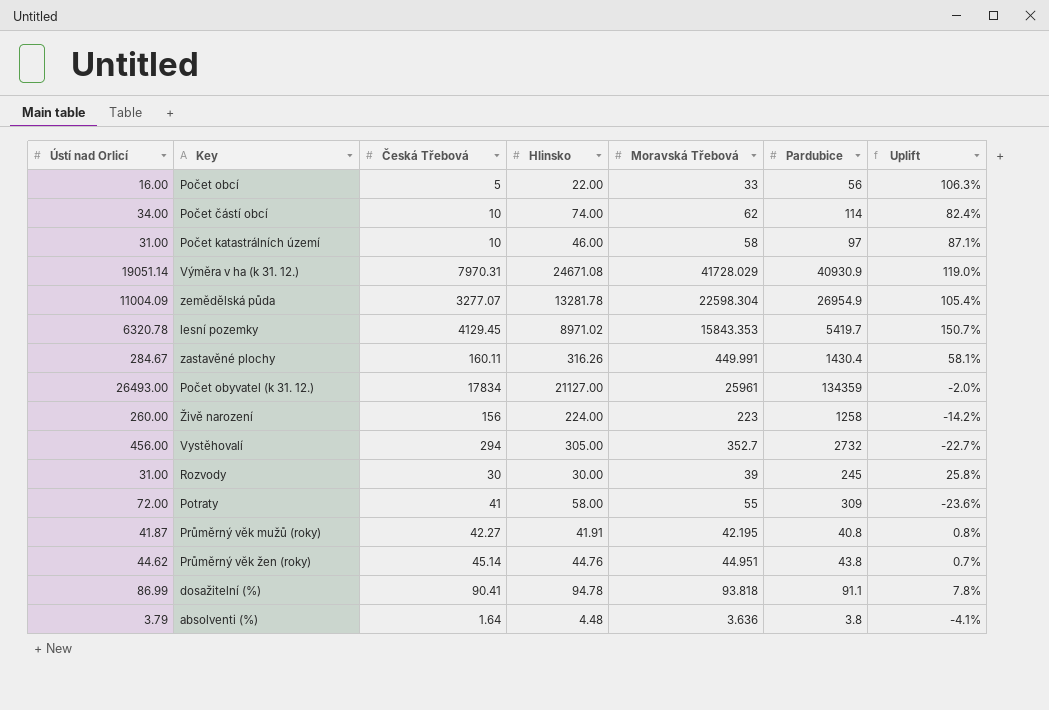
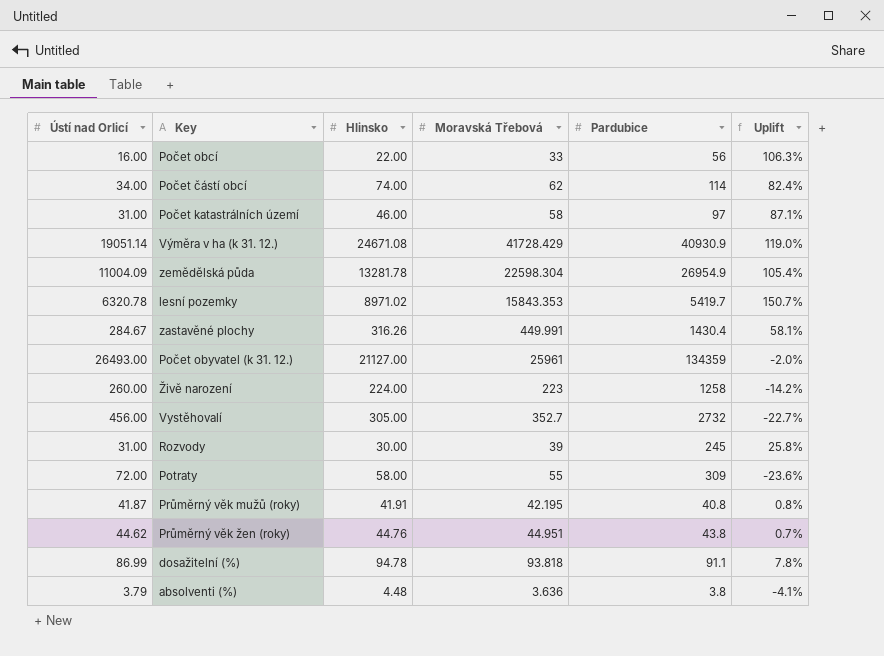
column Česká Třebová | position: 3 -> none
Výměra v ha (k 31. 12.) | Moravská Třebová: 41728.029 -> 41728.429

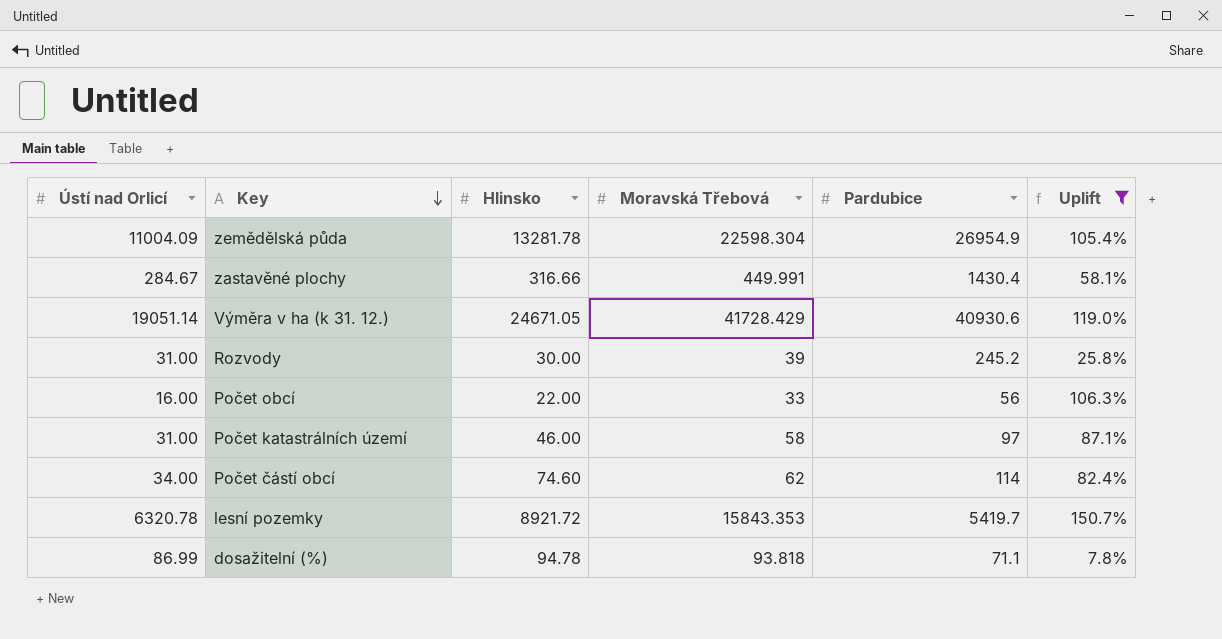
filter: none -> Uplift >= 7.8%
row order: none -> Key descending
zastavěné plochy | Hlinsko: 316.26 -> 316.66
Výměra v ha (k 31. 12.) | Hlinsko: 24671.08 -> 24671.05
Výměra v ha (k 31. 12.) | Pardubice: 40930.9 -> 40930.6
Rozvody | Pardubice: 245 -> 245.2
Počet částí obcí | Hlinsko: 74.00 -> 74.60
lesní pozemky | Hlinsko: 8971.02 -> 8921.72
dosažitelní (%) | Pardubice: 91.1 -> 71.1

